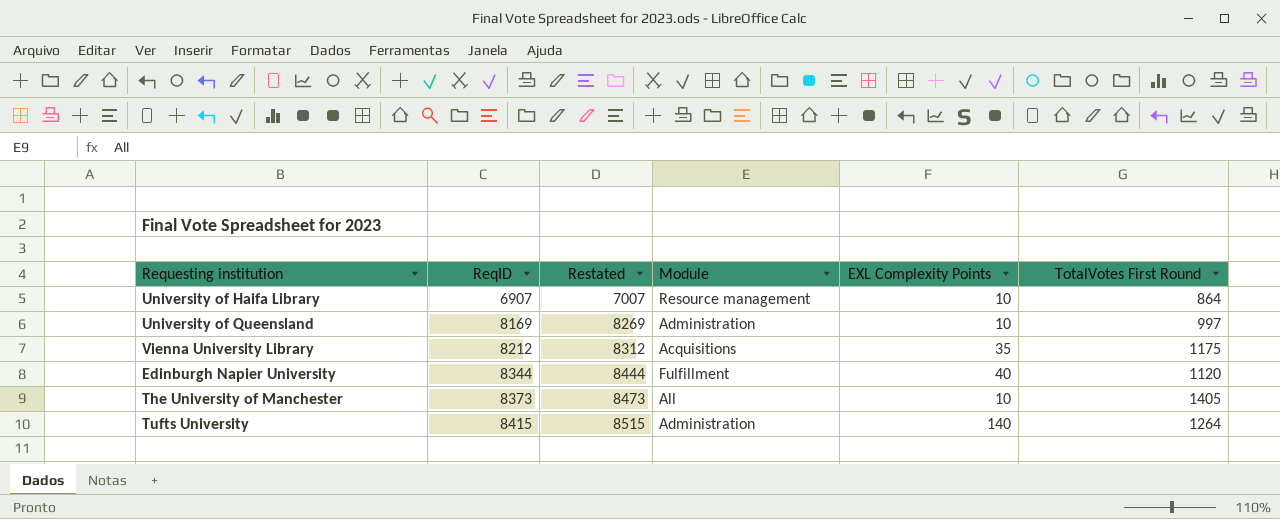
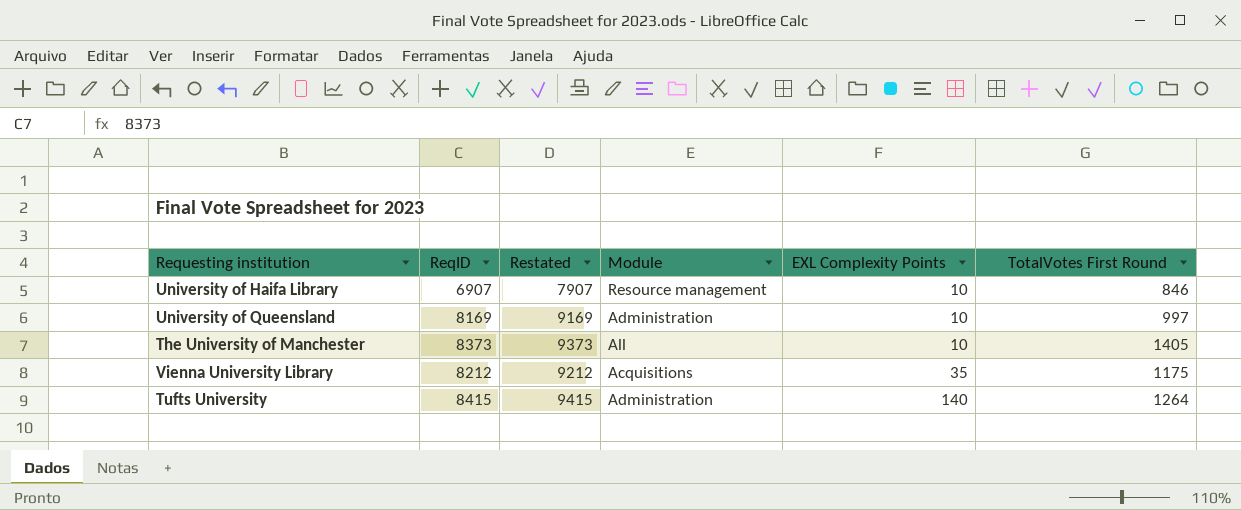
row order: ReqID ascending -> EXL Complexity Points ascending
column Restated | formula: [ReqID] + 100 -> [ReqID] + 1000
row Edinburgh Napier University: 8344 | 8444 | Fulfillment | 40 | 1120 -> none
University of Haifa Library | TotalVotes First Round: 864 -> 846

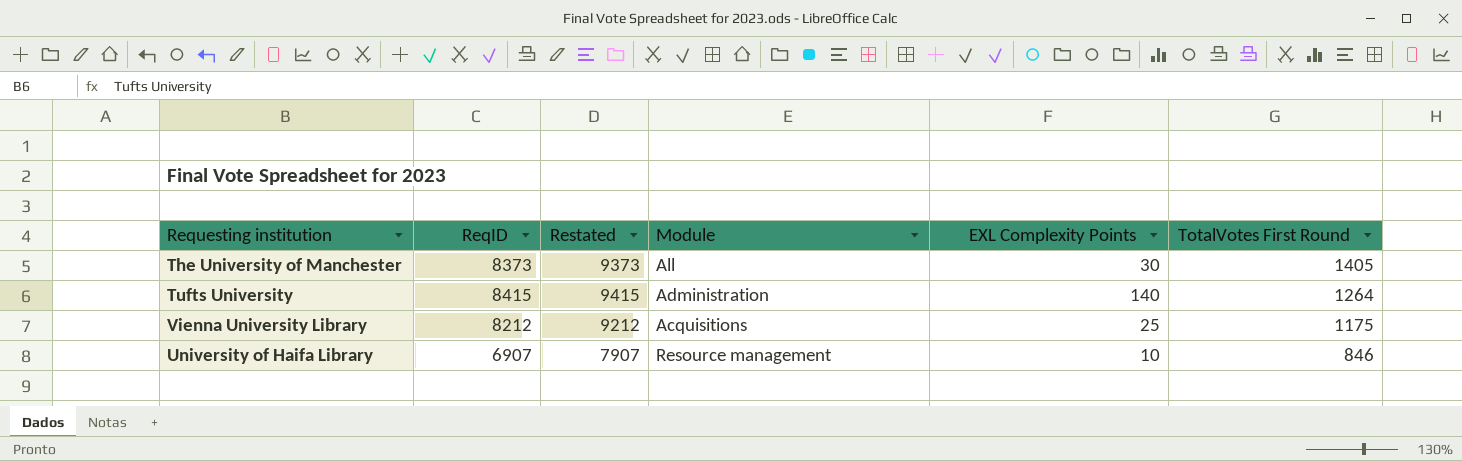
row order: EXL Complexity Points ascending -> TotalVotes First Round descending
row University of Queensland: 8169 | 9169 | Administration | 10 | 997 -> none
The University of Manchester | EXL Complexity Points: 10 -> 30
Vienna University Library | EXL Complexity Points: 35 -> 25

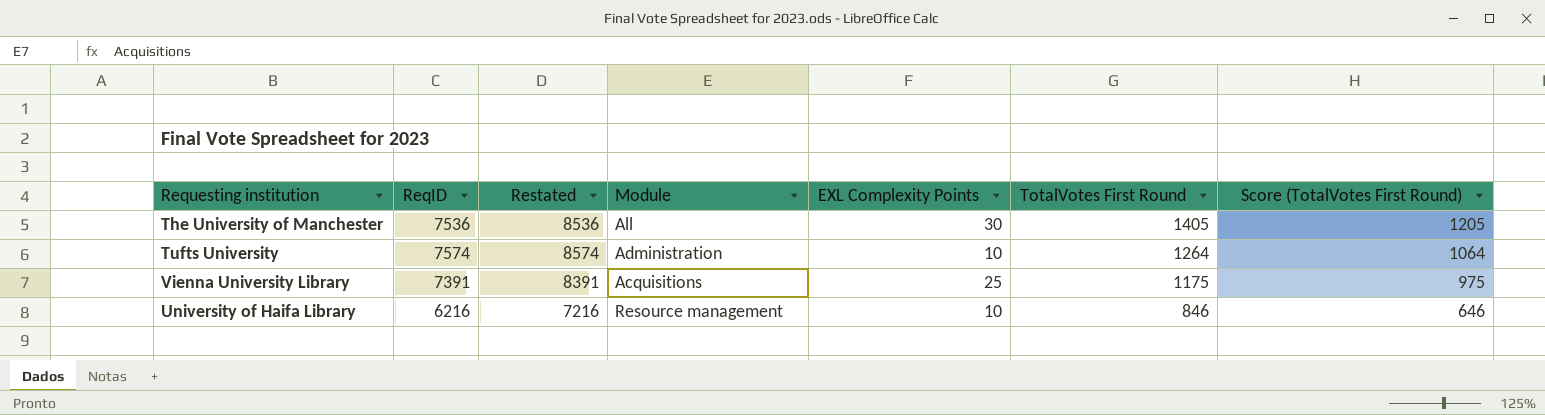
column Score (TotalVotes First Round) | formula: none -> [TotalVotes First Round] - 200
The University of Manchester | ReqID: 8373 -> 7536
The University of Manchester | Restated: 9373 -> 8536
Tufts University | ReqID: 8415 -> 7574
Tufts University | Restated: 9415 -> 8574
Tufts University | EXL Complexity Points: 140 -> 10
Vienna University Library | ReqID: 8212 -> 7391
Vienna University Library | Restated: 9212 -> 8391
University of Haifa Library | ReqID: 6907 -> 6216
University of Haifa Library | Restated: 7907 -> 7216

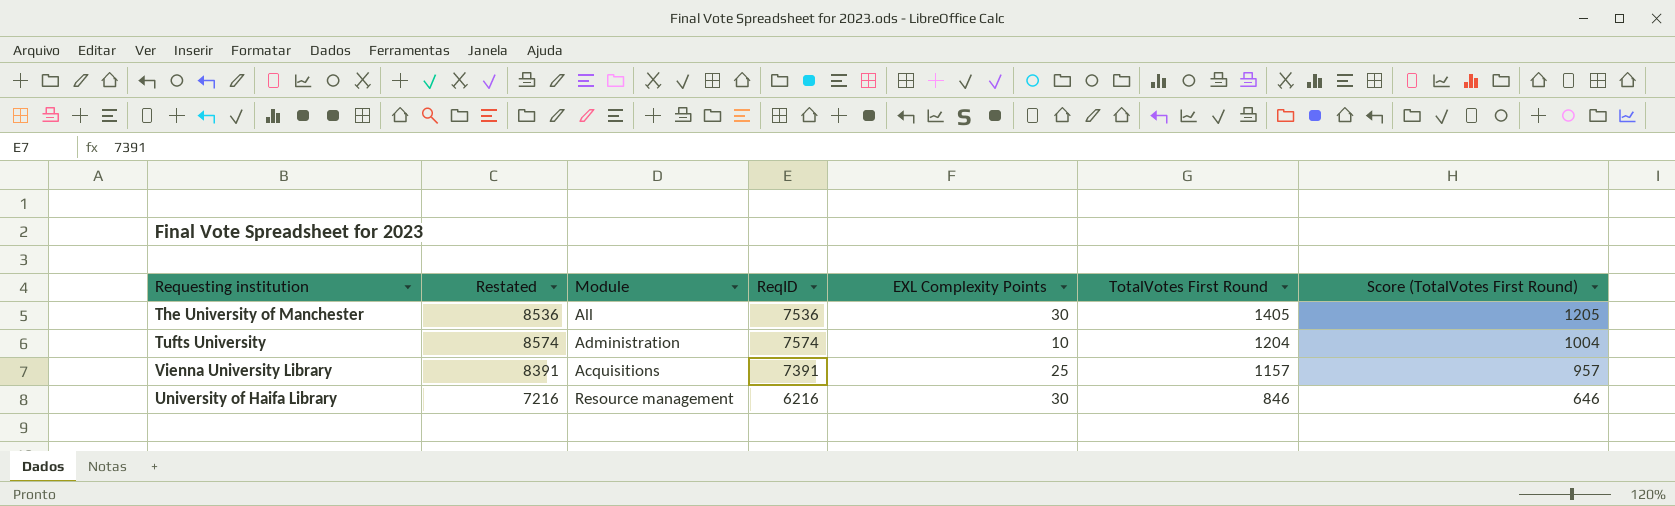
column ReqID | position: 2 -> 4
Tufts University | TotalVotes First Round: 1264 -> 1204
Tufts University | Score (TotalVotes First Round): 1064 -> 1004
Vienna University Library | TotalVotes First Round: 1175 -> 1157
Vienna University Library | Score (TotalVotes First Round): 975 -> 957
University of Haifa Library | EXL Complexity Points: 10 -> 30

